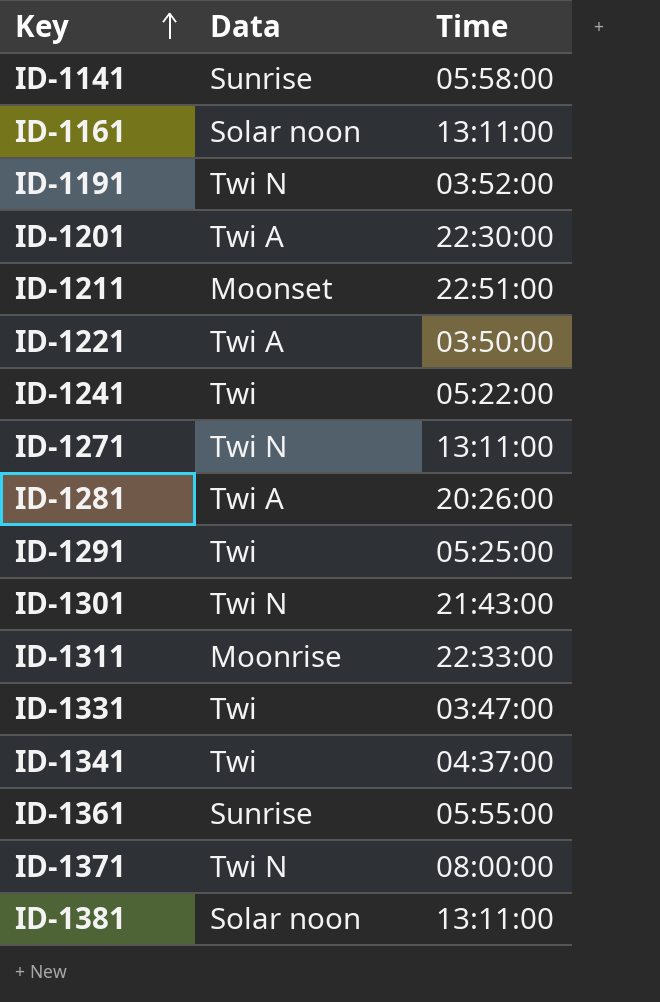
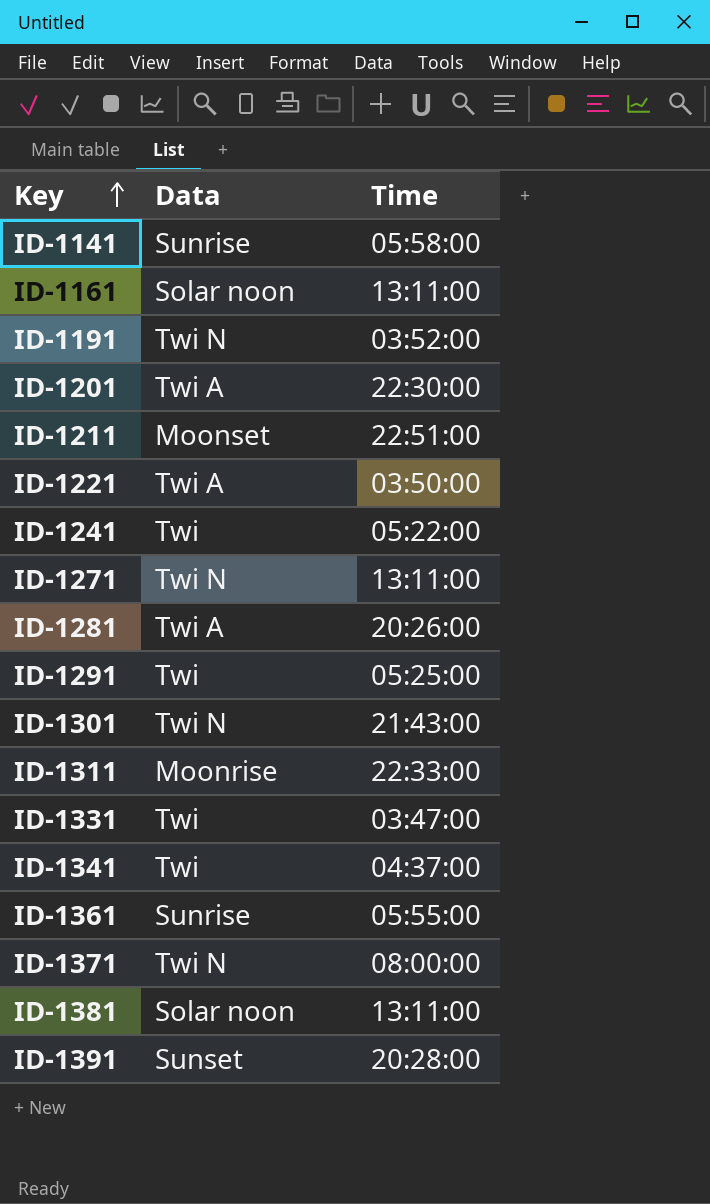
row ID-1391: none -> Sunset | 20:28:00

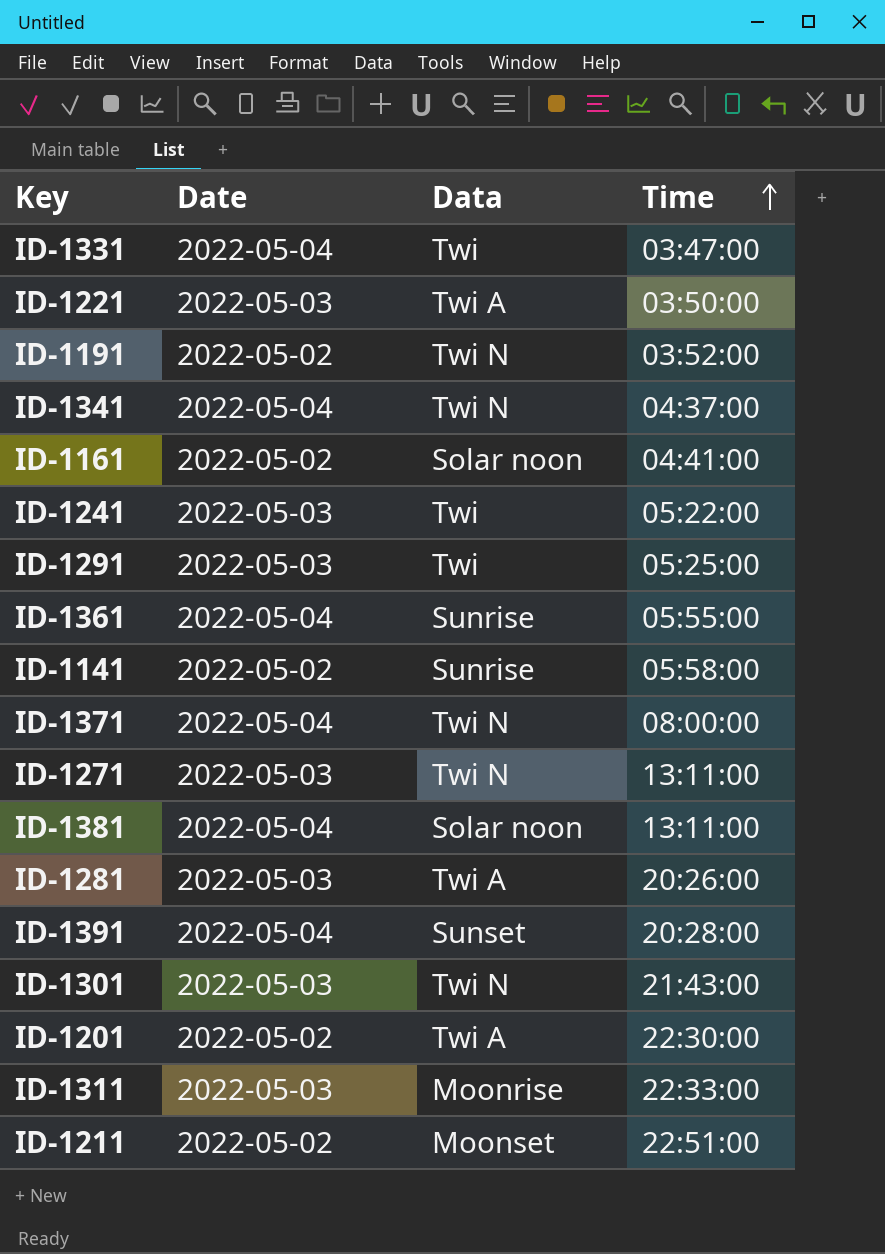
row order: Key ascending -> Time ascending
column Date | position: none -> 2
ID-1341 | Data: Twi -> Twi N
ID-1161 | Time: 13:11:00 -> 04:41:00

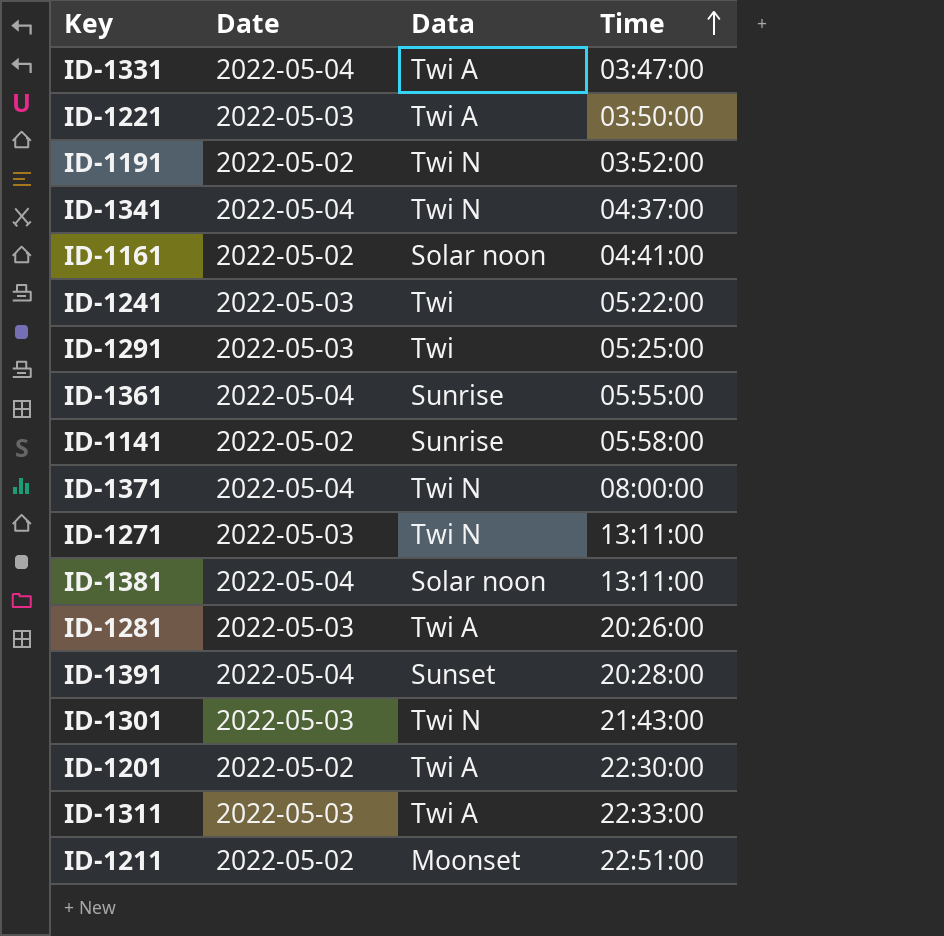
ID-1331 | Data: Twi -> Twi A
ID-1311 | Data: Moonrise -> Twi A

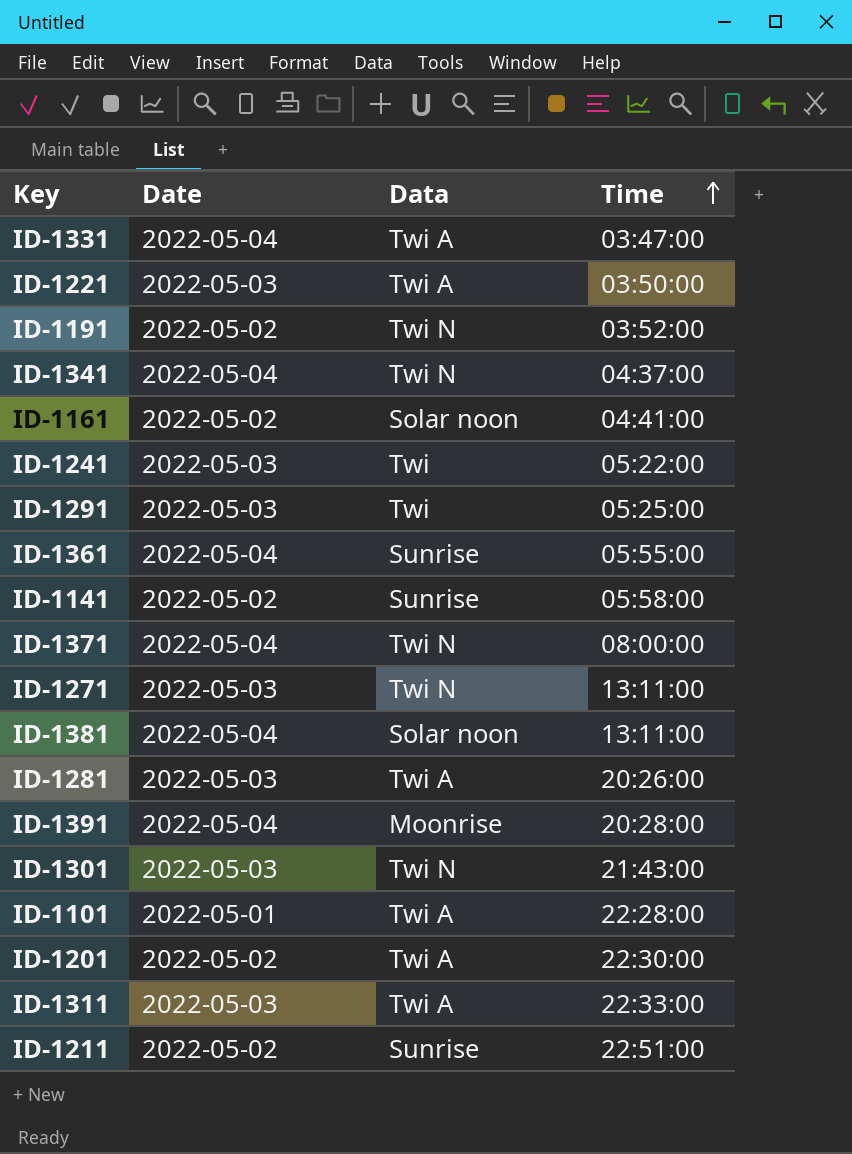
ID-1391 | Data: Sunset -> Moonrise
row ID-1101: none -> 2022-05-01 | Twi A | 22:28:00
ID-1211 | Data: Moonset -> Sunrise

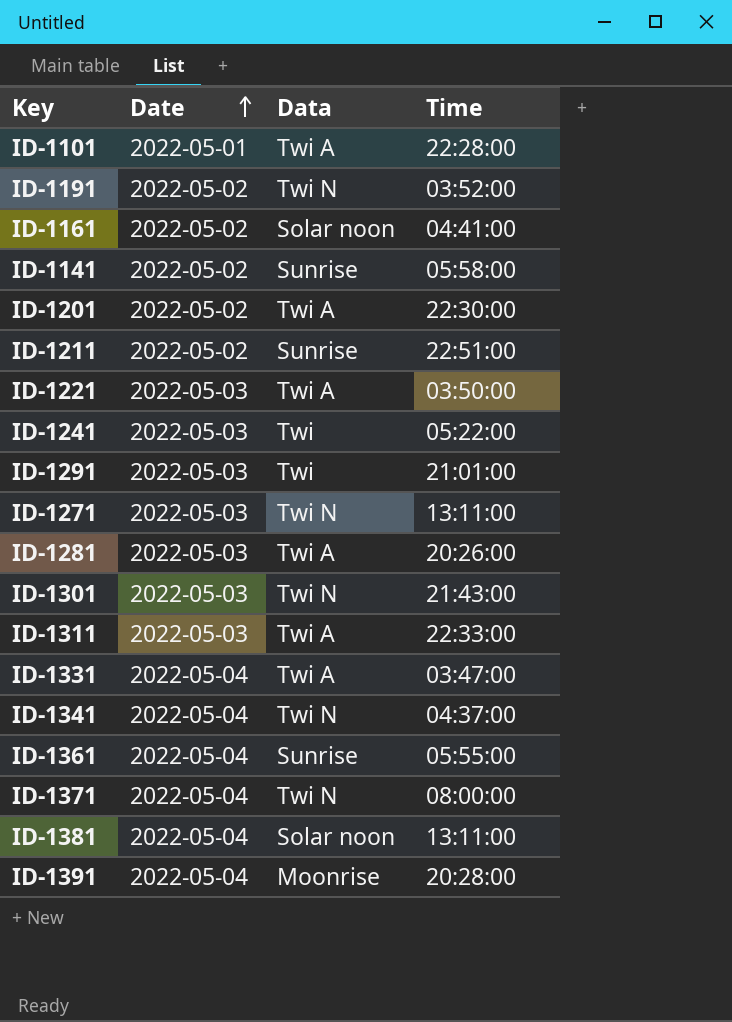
row order: Time ascending -> Date ascending
ID-1291 | Time: 05:25:00 -> 21:01:00

